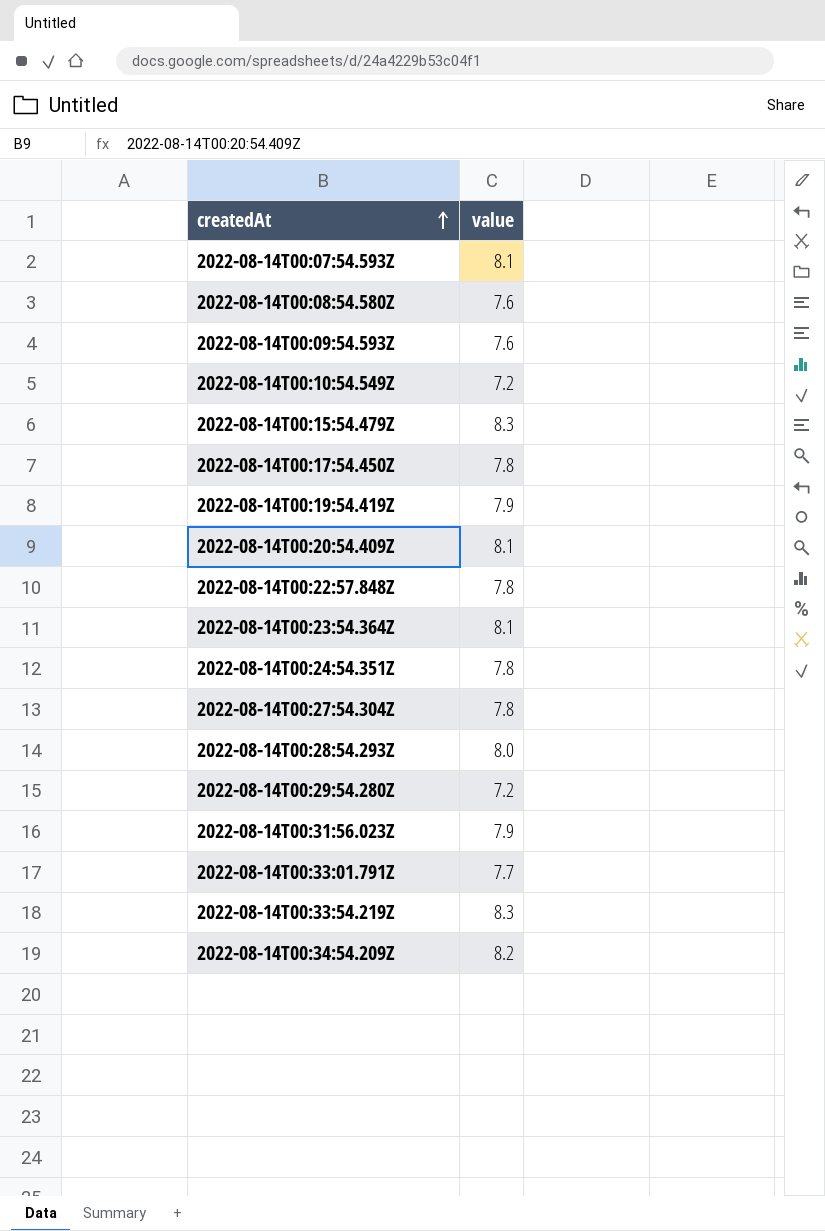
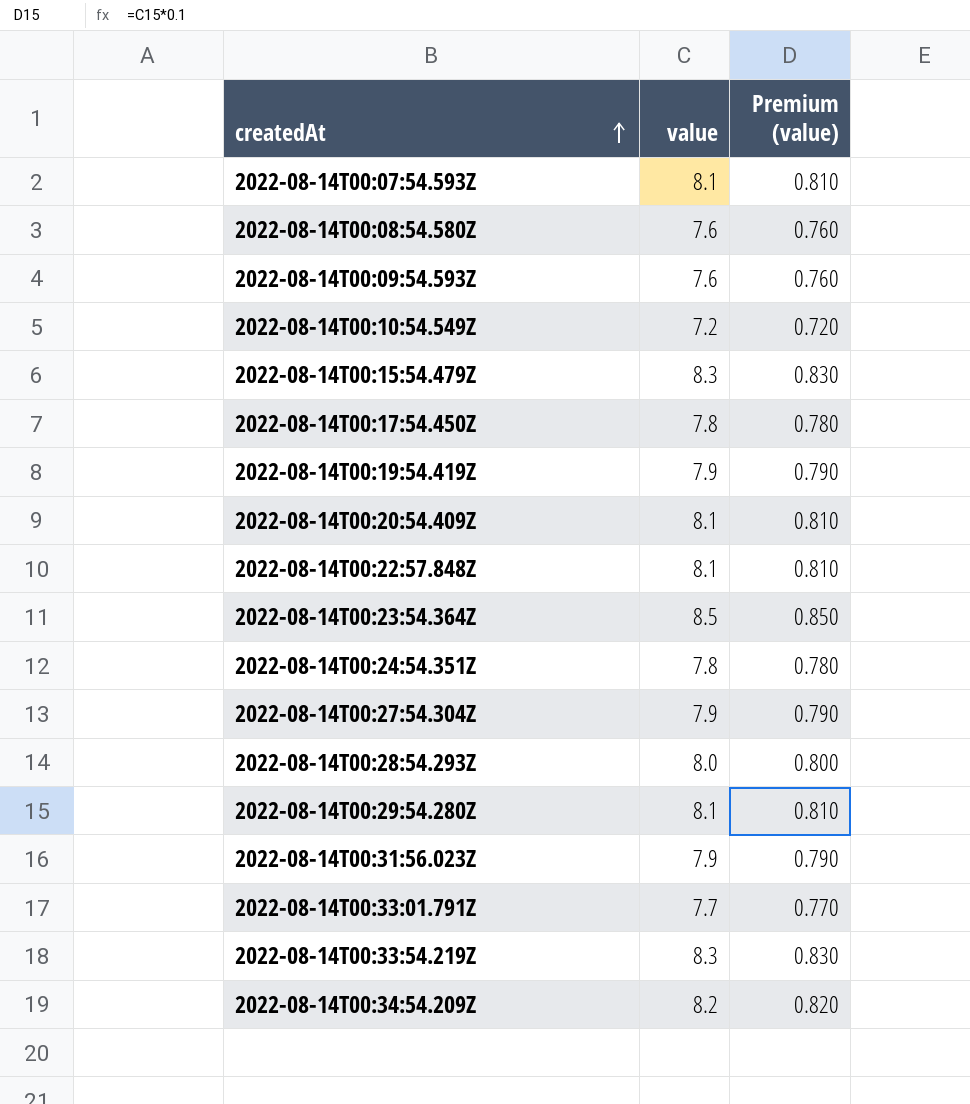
column Premium (value) | formula: none -> [value] * 0.1
2022-08-14T00:22:57.848Z | value: 7.8 -> 8.1
2022-08-14T00:23:54.364Z | value: 8.1 -> 8.5
2022-08-14T00:27:54.304Z | value: 7.8 -> 7.9
2022-08-14T00:29:54.280Z | value: 7.2 -> 8.1

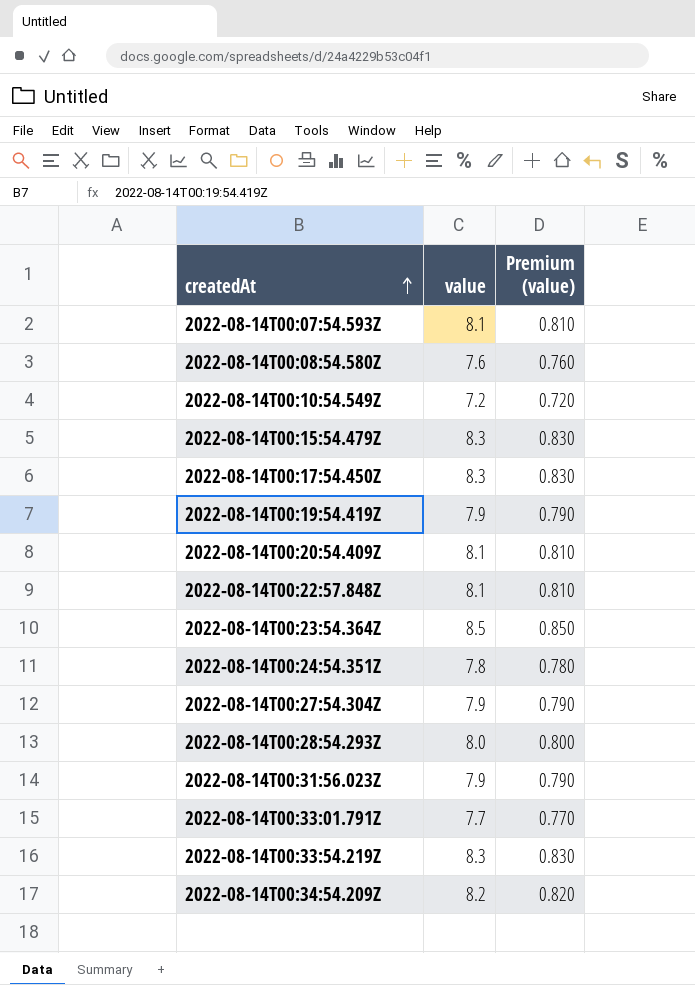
row 2022-08-14T00:09:54.593Z: 7.6 | 0.760 -> none
row 2022-08-14T00:29:54.280Z: 8.1 | 0.810 -> none
2022-08-14T00:17:54.450Z | value: 7.8 -> 8.3
2022-08-14T00:17:54.450Z | Premium (value): 0.780 -> 0.830

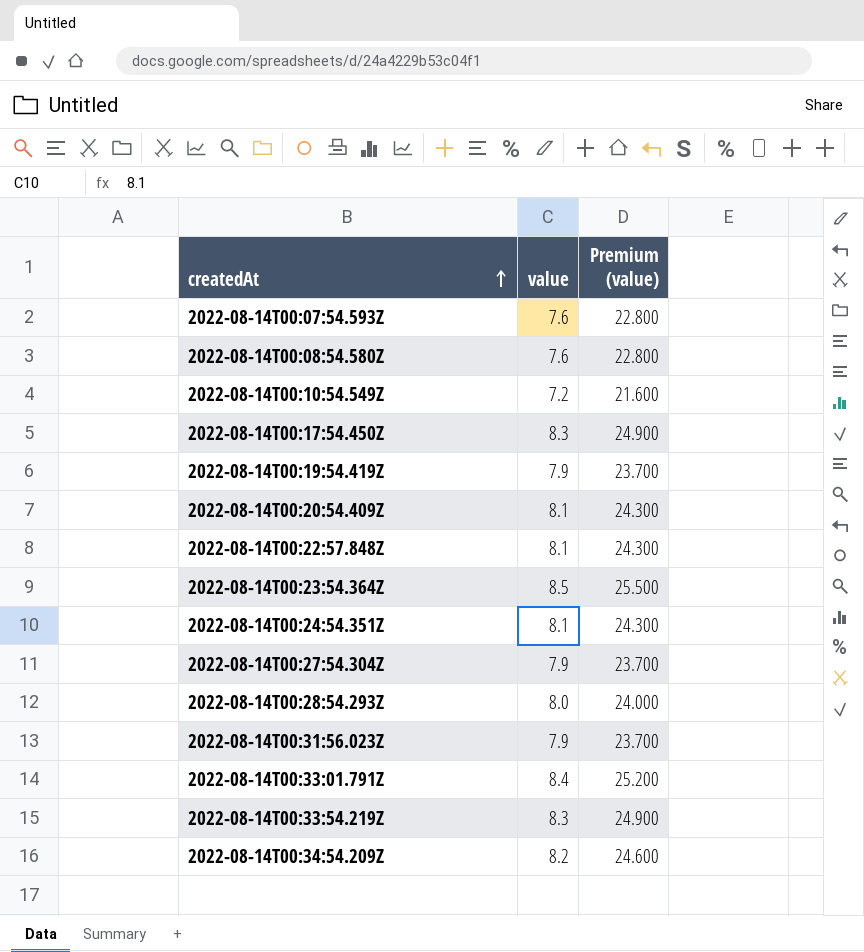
column Premium (value) | formula: [value] * 0.1 -> [value] * 3
row 2022-08-14T00:15:54.479Z: 8.3 | 0.830 -> none
2022-08-14T00:07:54.593Z | value: 8.1 -> 7.6
2022-08-14T00:24:54.351Z | value: 7.8 -> 8.1
2022-08-14T00:33:01.791Z | value: 7.7 -> 8.4

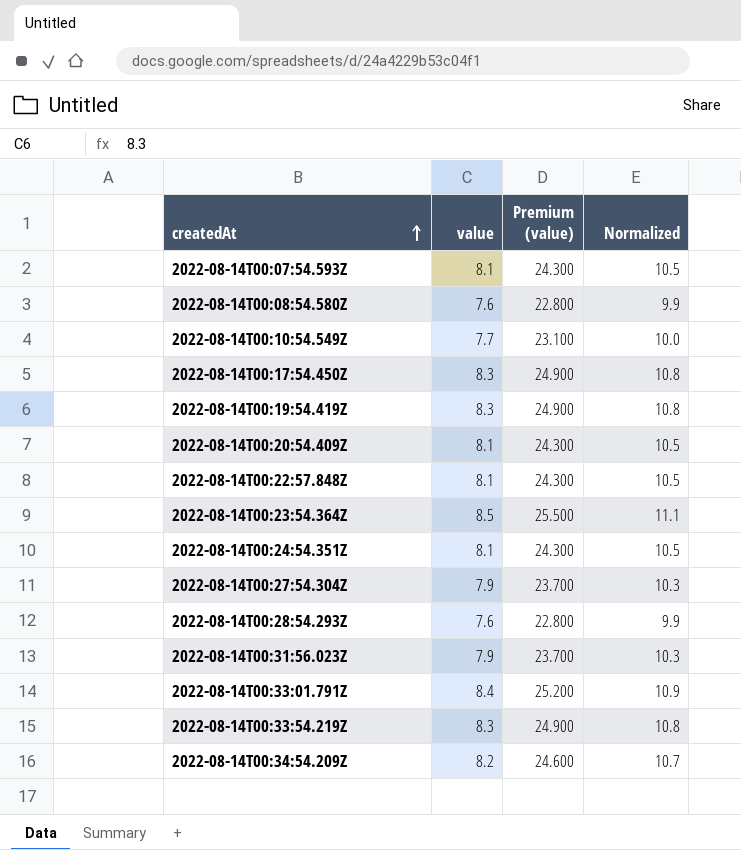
column Normalized | formula: none -> [value] * 1.3
2022-08-14T00:07:54.593Z | value: 7.6 -> 8.1
2022-08-14T00:07:54.593Z | Premium (value): 22.800 -> 24.300
2022-08-14T00:10:54.549Z | value: 7.2 -> 7.7
2022-08-14T00:10:54.549Z | Premium (value): 21.600 -> 23.100
2022-08-14T00:19:54.419Z | value: 7.9 -> 8.3
2022-08-14T00:19:54.419Z | Premium (value): 23.700 -> 24.900
2022-08-14T00:28:54.293Z | value: 8.0 -> 7.6
2022-08-14T00:28:54.293Z | Premium (value): 24.000 -> 22.800

